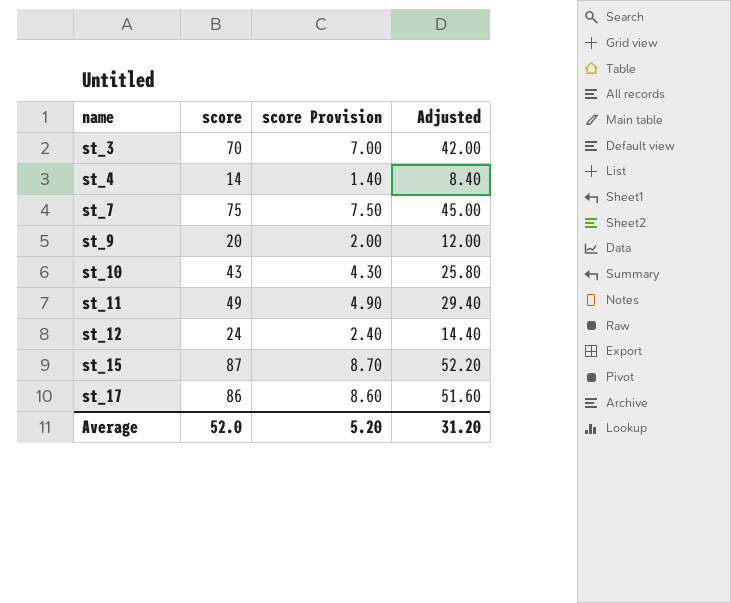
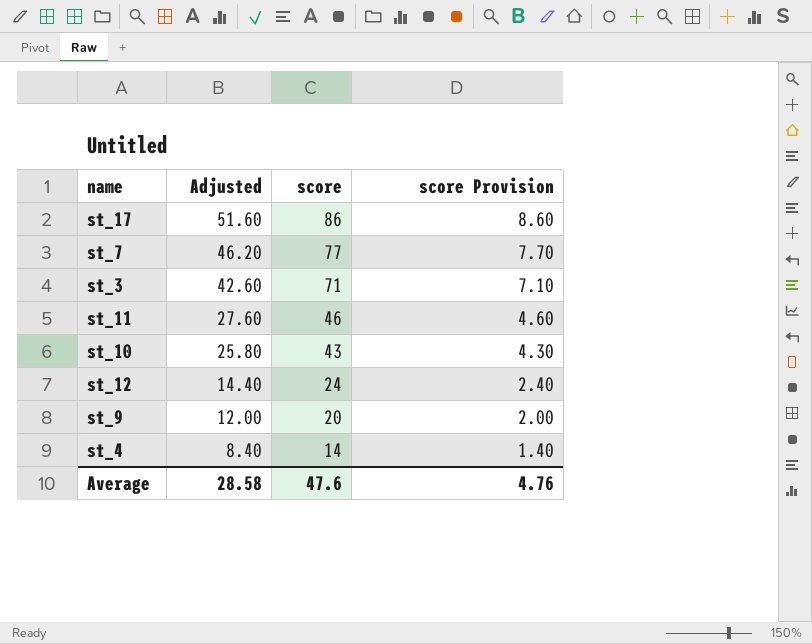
row order: name ascending -> Adjusted descending
column Adjusted | position: 4 -> 2
row st_15: 87 | 8.70 | 52.20 -> none
st_7 | Adjusted: 45.00 -> 46.20
st_7 | score: 75 -> 77
st_7 | score Provision: 7.50 -> 7.70
st_3 | Adjusted: 42.00 -> 42.60
st_3 | score: 70 -> 71
st_3 | score Provision: 7.00 -> 7.10
st_11 | Adjusted: 29.40 -> 27.60
st_11 | score: 49 -> 46
st_11 | score Provision: 4.90 -> 4.60
Average | Adjusted: 31.20 -> 28.58
Average | score: 52.0 -> 47.6
Average | score Provision: 5.20 -> 4.76

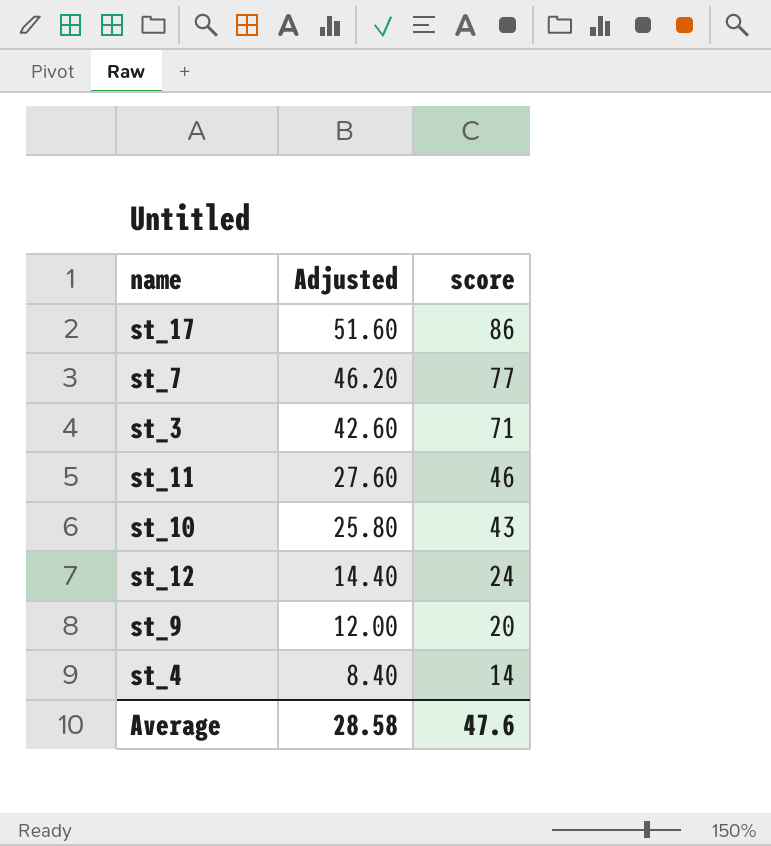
column score Provision | formula: [score] * 0.1 -> none

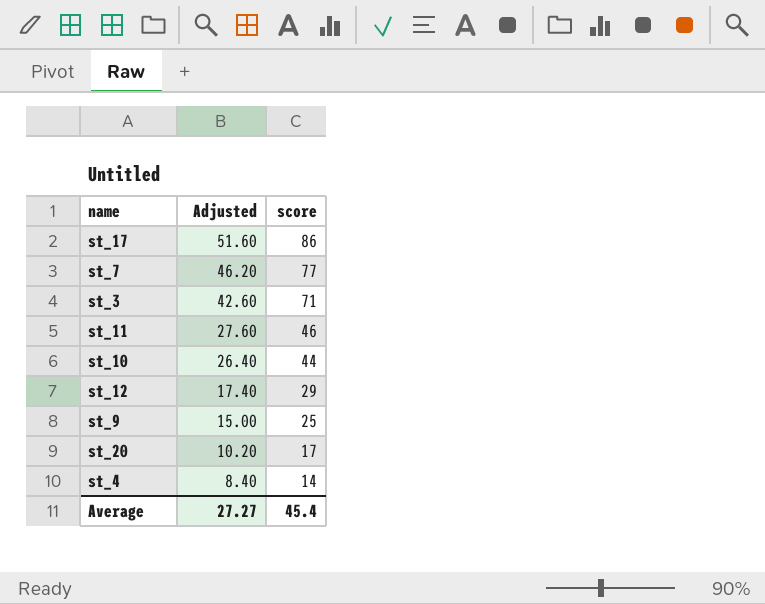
st_10 | Adjusted: 25.80 -> 26.40
st_10 | score: 43 -> 44
st_12 | Adjusted: 14.40 -> 17.40
st_12 | score: 24 -> 29
st_9 | Adjusted: 12.00 -> 15.00
st_9 | score: 20 -> 25
row st_20: none -> 10.20 | 17
Average | Adjusted: 28.58 -> 27.27
Average | score: 47.6 -> 45.4

